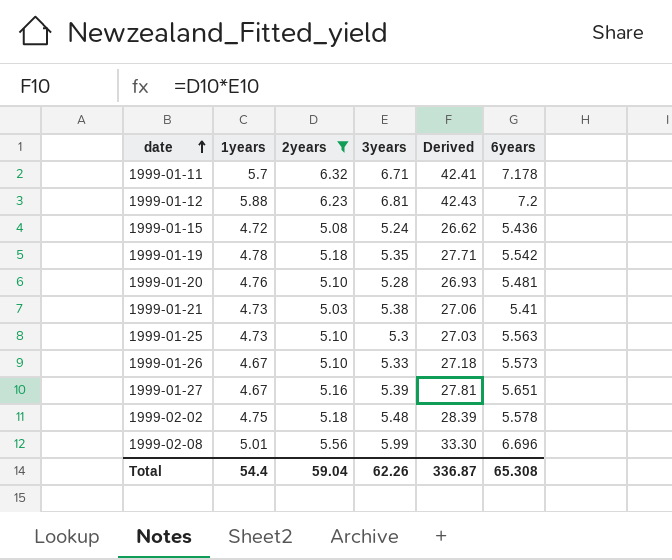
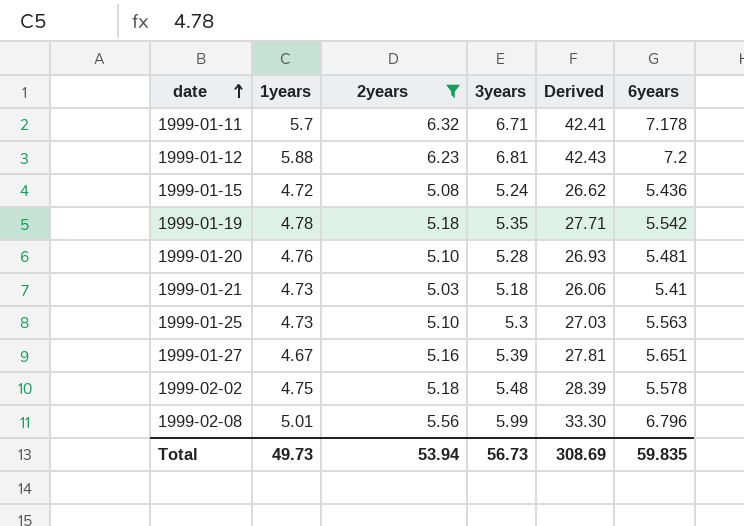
row 1999-01-26: 4.67 | 5.10 | 5.33 | 27.18 | 5.573 -> none
1999-01-21 | 3years: 5.38 -> 5.18
1999-01-21 | Derived: 27.06 -> 26.06
1999-02-08 | 6years: 6.696 -> 6.796
Total | 1years: 54.4 -> 49.73
Total | 2years: 59.04 -> 53.94
Total | 3years: 62.26 -> 56.73
Total | Derived: 336.87 -> 308.69
Total | 6years: 65.308 -> 59.835

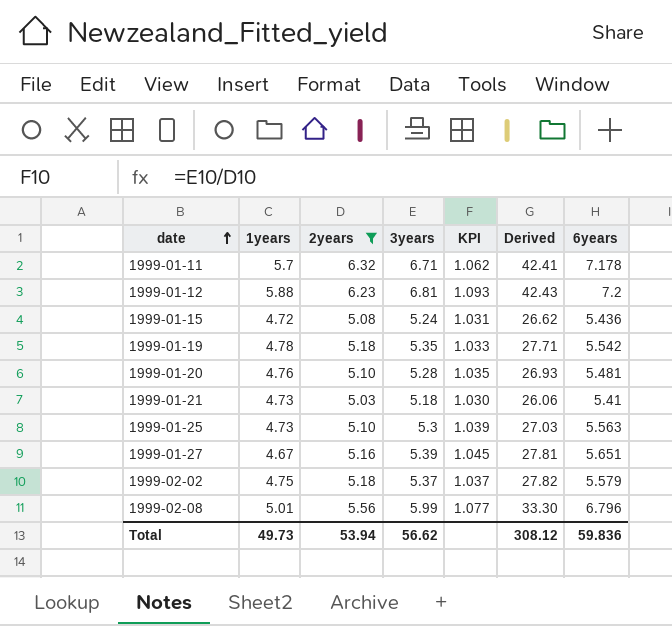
column KPI | formula: none -> [3years] / [2years]
1999-02-02 | 3years: 5.48 -> 5.37
1999-02-02 | Derived: 28.39 -> 27.82
1999-02-02 | 6years: 5.578 -> 5.579
Total | 3years: 56.73 -> 56.62
Total | Derived: 308.69 -> 308.12
Total | 6years: 59.835 -> 59.836

